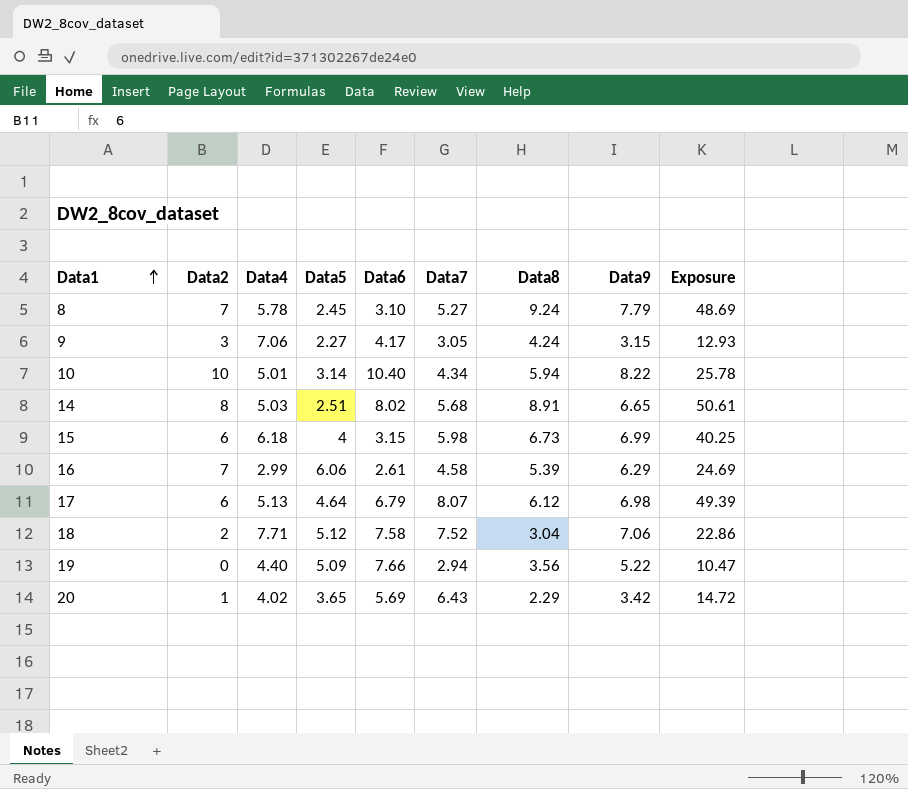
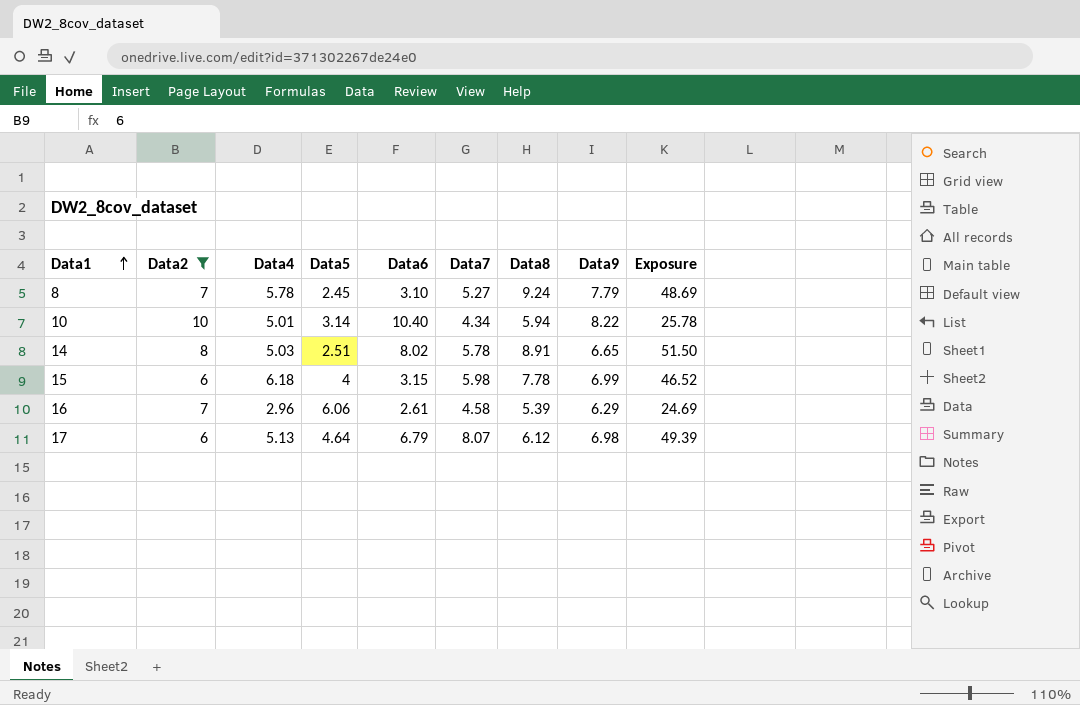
filter: none -> Data2 >= 6
14 | Data7: 5.68 -> 5.78
14 | Exposure: 50.61 -> 51.50
15 | Data8: 6.73 -> 7.78
15 | Exposure: 40.25 -> 46.52
16 | Data4: 2.99 -> 2.96

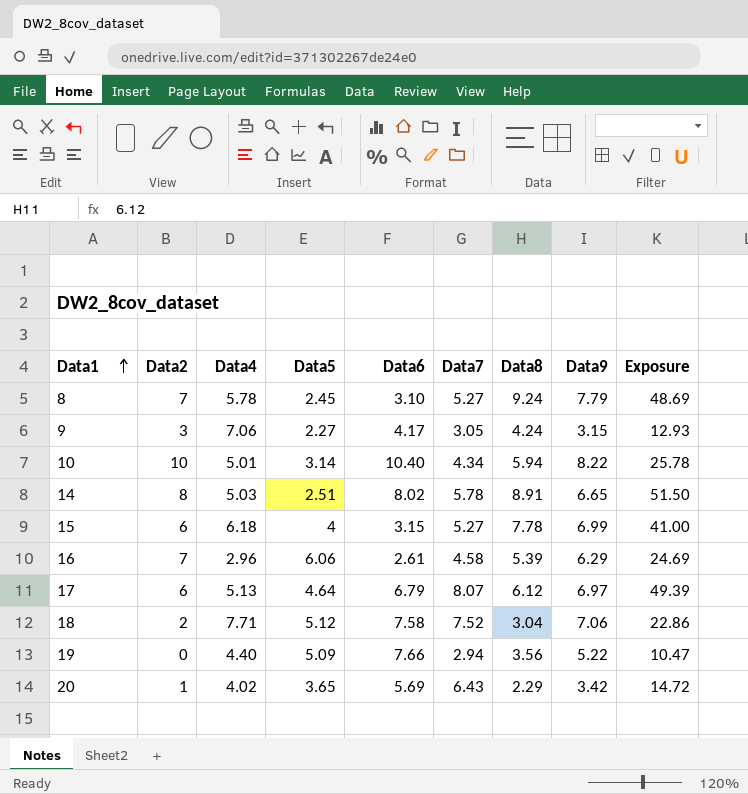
filter: Data2 >= 6 -> none
15 | Data7: 5.98 -> 5.27
15 | Exposure: 46.52 -> 41.00
17 | Data9: 6.98 -> 6.97

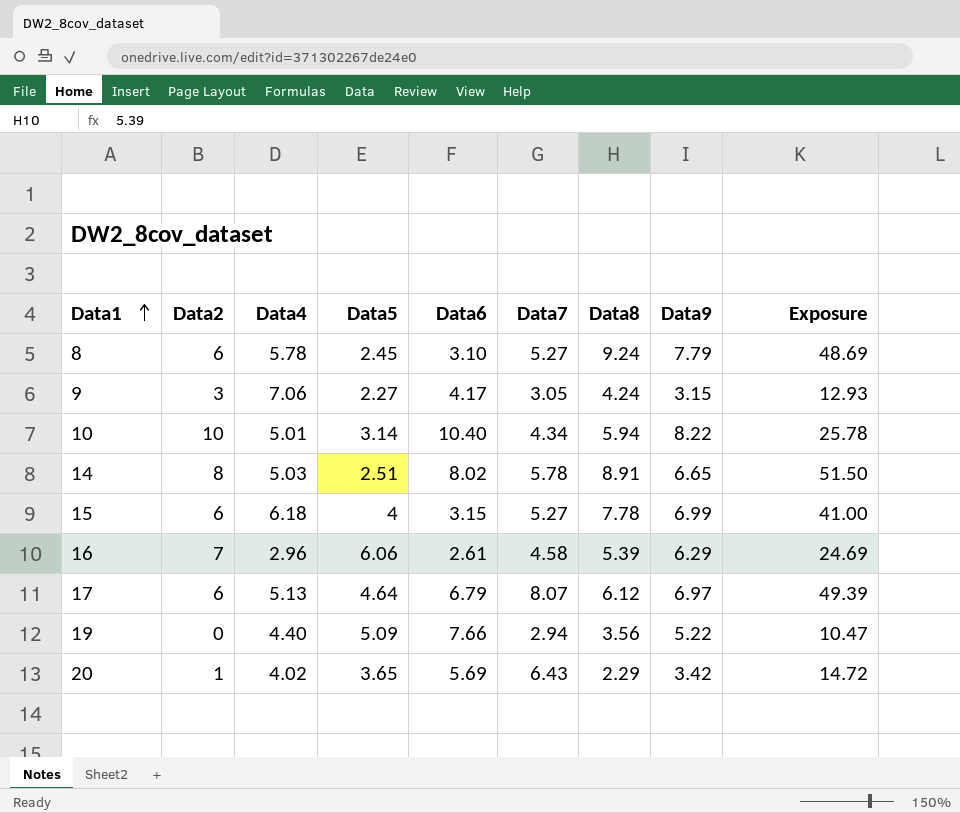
row 18: 2 | 7.71 | 5.12 | 7.58 | 7.52 | 3.04 | 7.06 | 22.86 -> none
8 | Data2: 7 -> 6

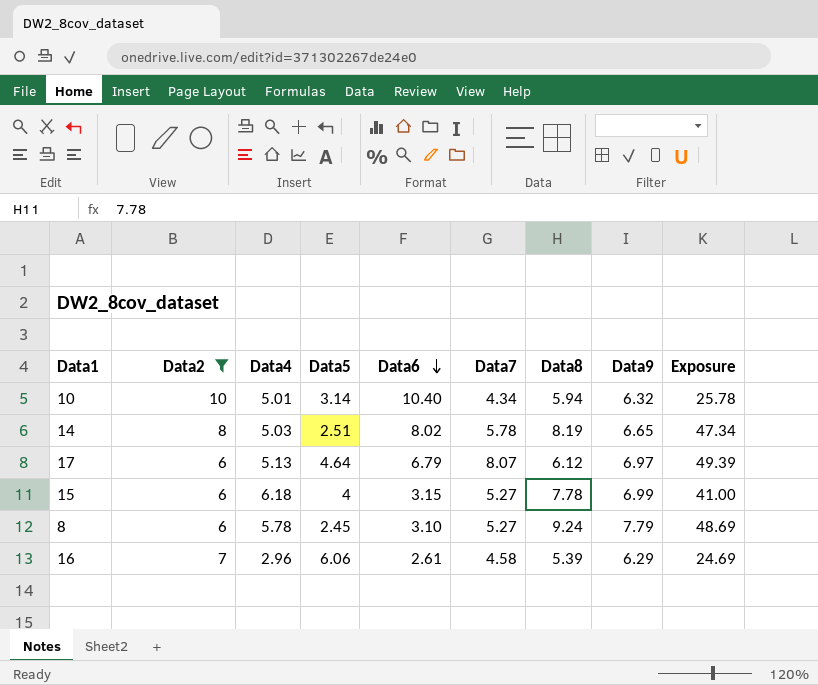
filter: none -> Data2 >= 6
row order: Data1 ascending -> Data6 descending
10 | Data9: 8.22 -> 6.32
14 | Data8: 8.91 -> 8.19
14 | Exposure: 51.50 -> 47.34

